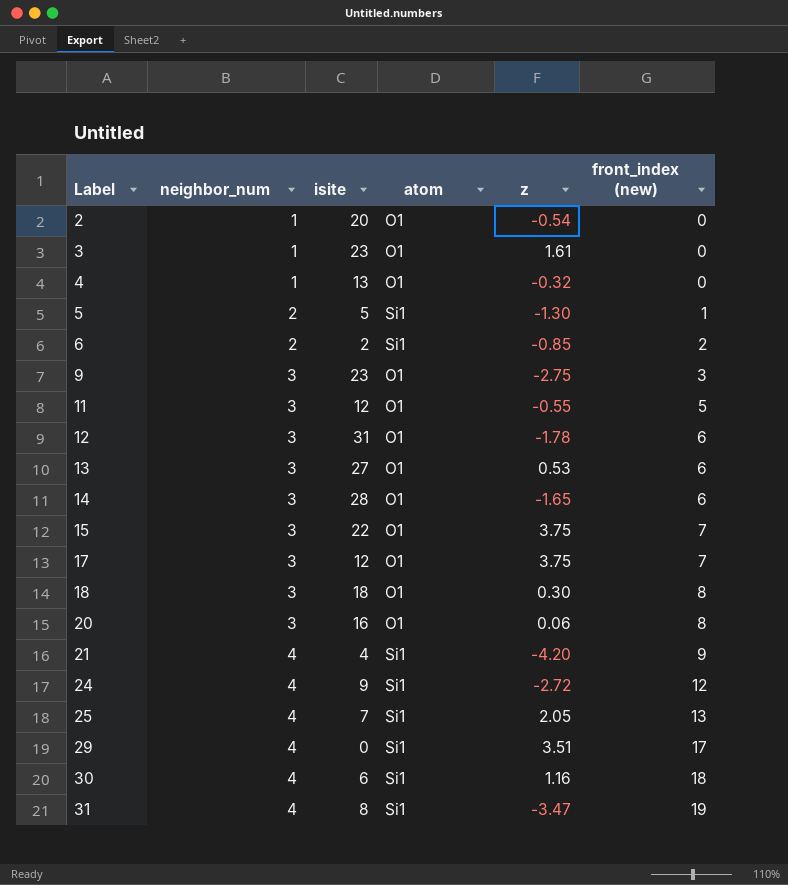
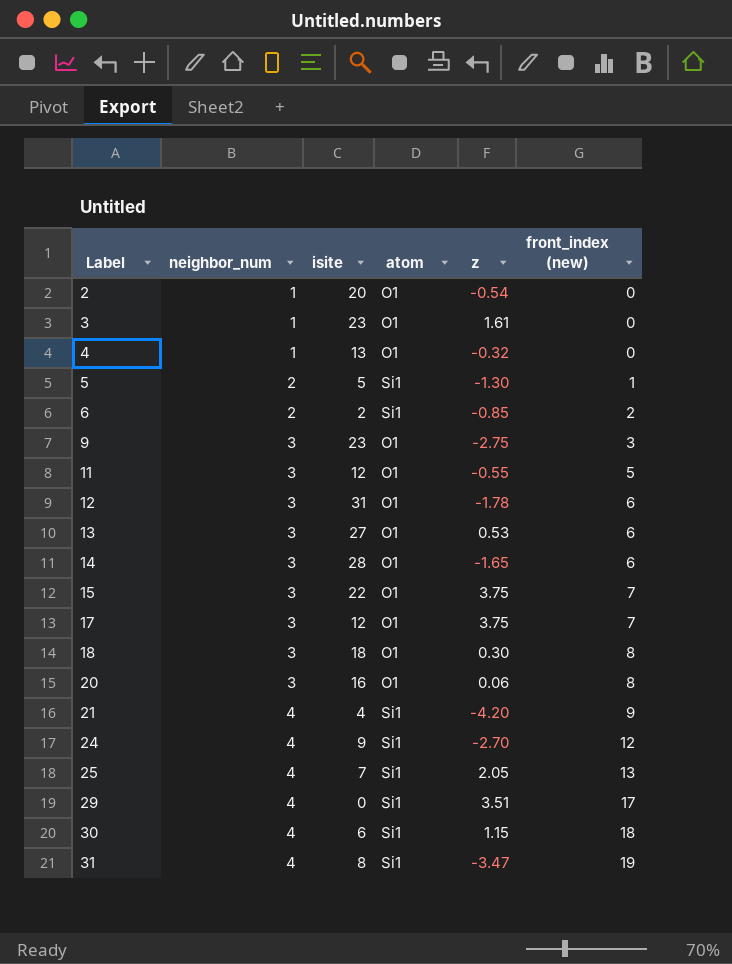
24 | z: -2.72 -> -2.70
30 | z: 1.16 -> 1.15

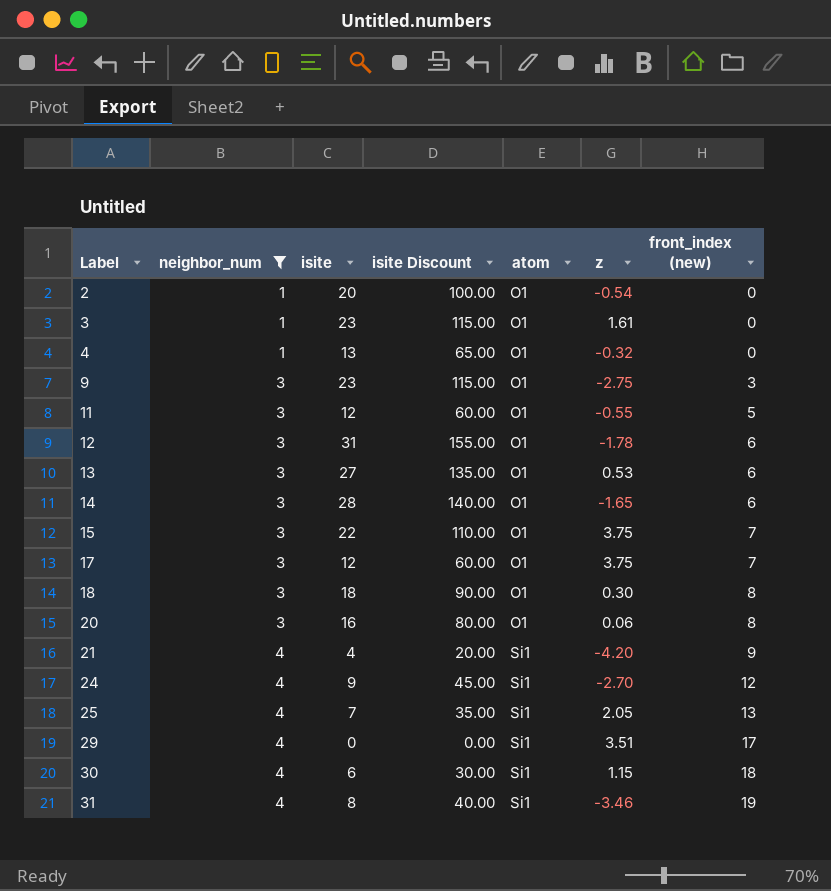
filter: none -> neighbor_num != 2
column isite Discount | formula: none -> [isite] * 5
31 | z: -3.47 -> -3.46

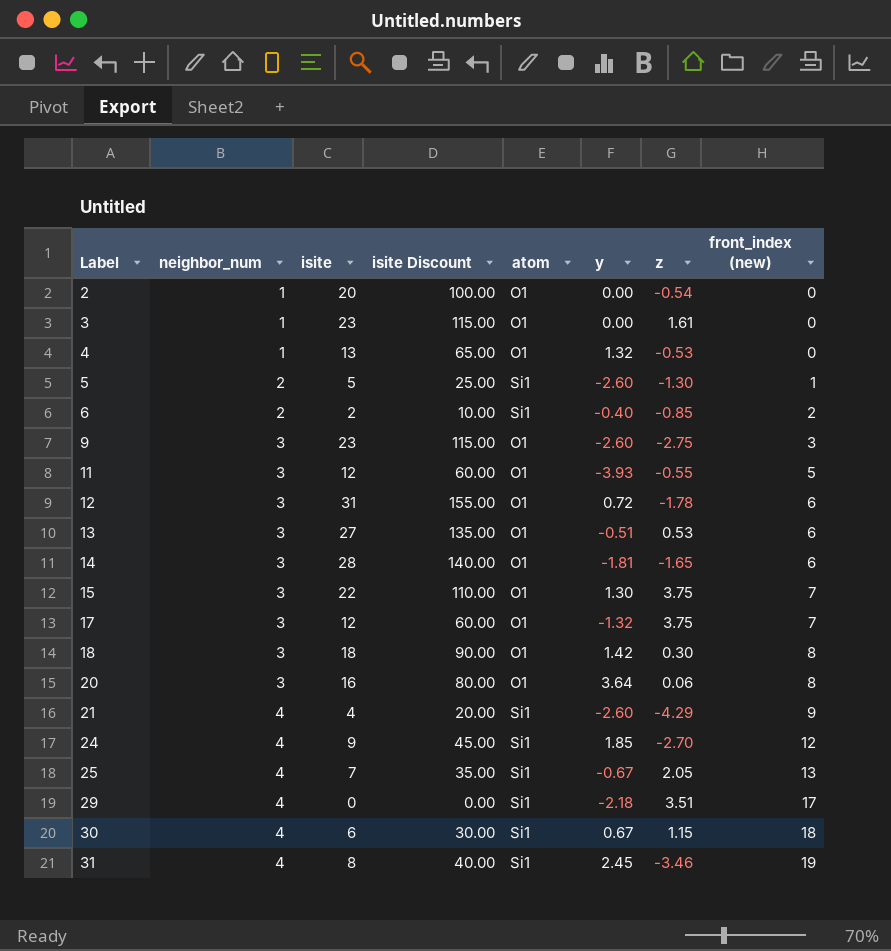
filter: neighbor_num != 2 -> none
column y | position: none -> 6
4 | z: -0.32 -> -0.53
21 | z: -4.20 -> -4.29

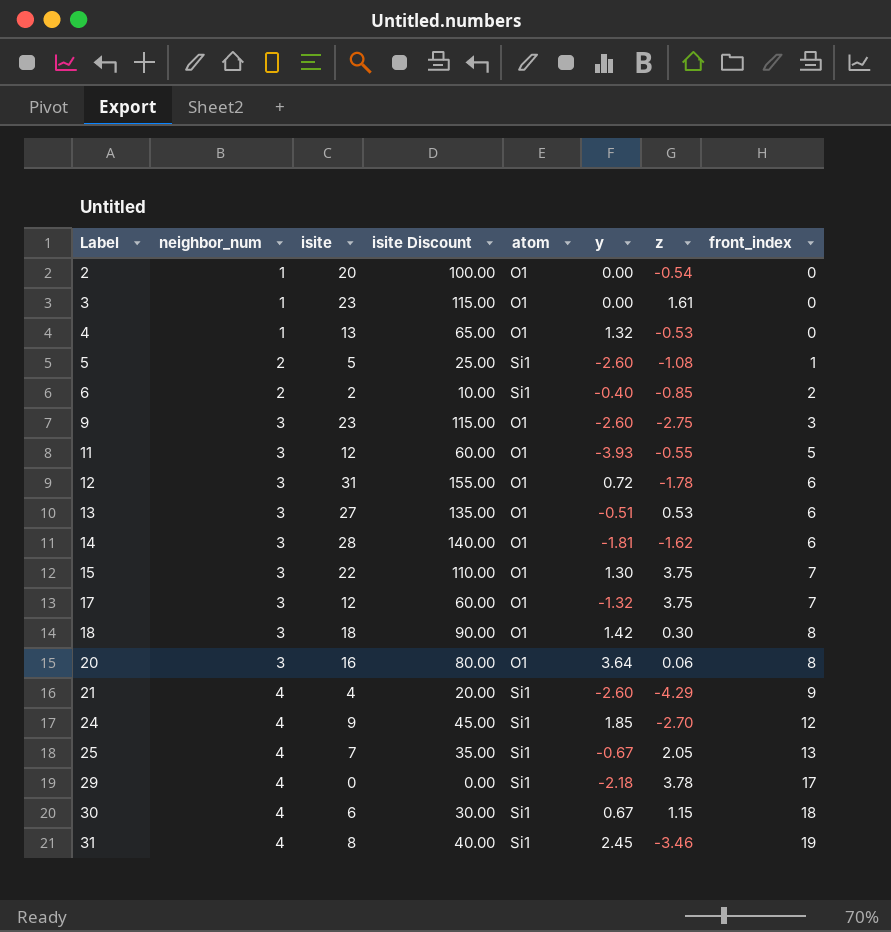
column name: front_index (new) -> front_index
5 | z: -1.30 -> -1.08
14 | z: -1.65 -> -1.62
29 | z: 3.51 -> 3.78

